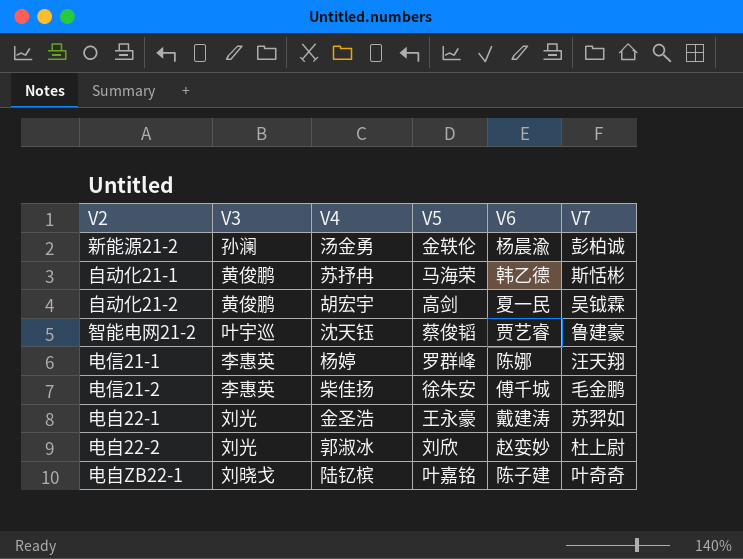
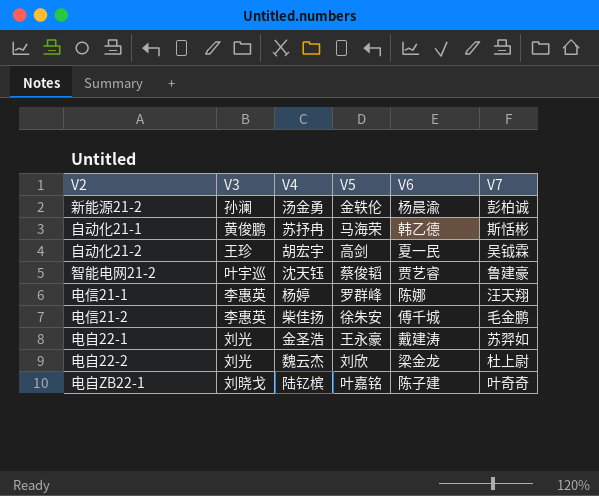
自动化21-2 | V3: 黄俊鹏 -> 王珍
电自22-2 | V4: 郭淑冰 -> 魏云杰
电自22-2 | V6: 赵娈妙 -> 梁金龙

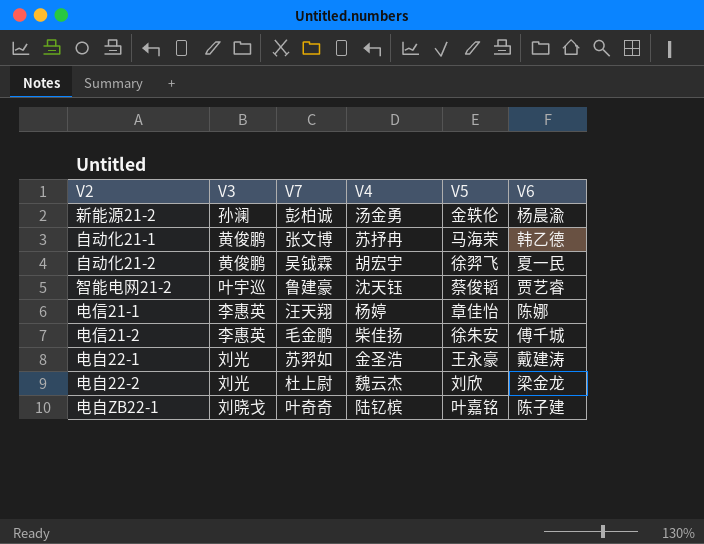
column V7 | position: 6 -> 3
自动化21-1 | V7: 斯恬彬 -> 张文博
自动化21-2 | V3: 王珍 -> 黄俊鹏
自动化21-2 | V5: 高剑 -> 徐羿飞
电信21-1 | V5: 罗群峰 -> 章佳怡

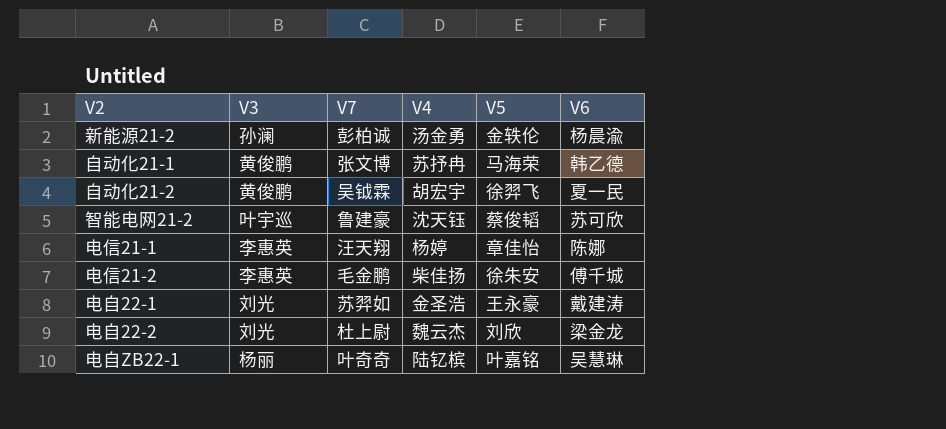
智能电网21-2 | V6: 贾艺睿 -> 苏可欣
电自ZB22-1 | V3: 刘晓戈 -> 杨丽
电自ZB22-1 | V6: 陈子建 -> 吴慧琳

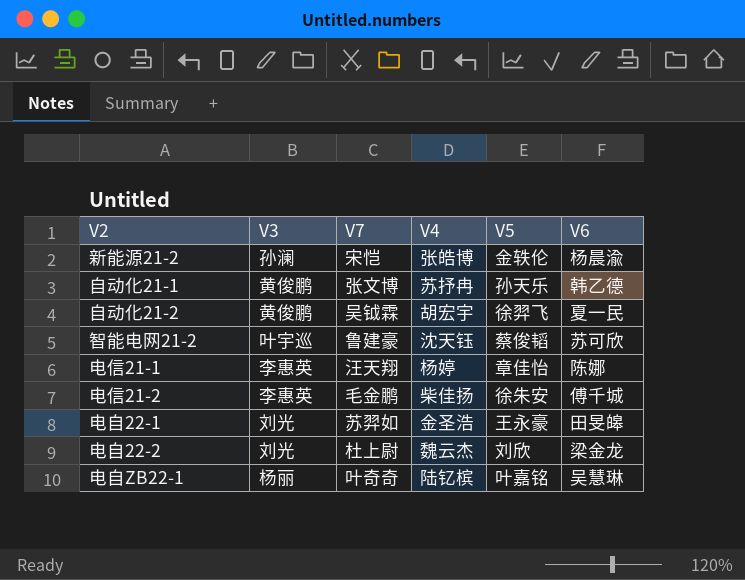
新能源21-2 | V7: 彭柏诚 -> 宋恺
新能源21-2 | V4: 汤金勇 -> 张皓博
自动化21-1 | V5: 马海荣 -> 孙天乐
电自22-1 | V6: 戴建涛 -> 田旻皞

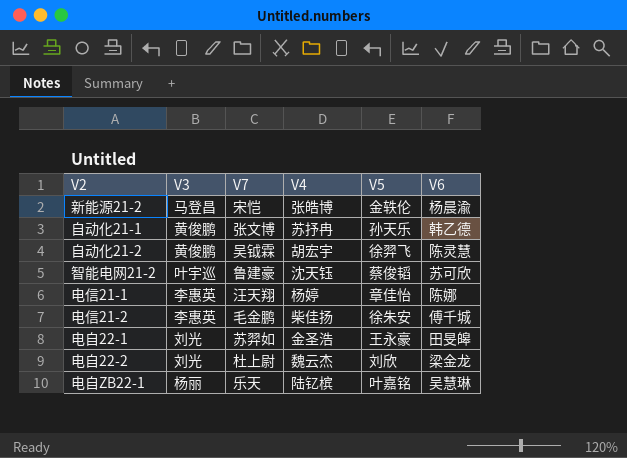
新能源21-2 | V3: 孙澜 -> 马登昌
自动化21-2 | V6: 夏一民 -> 陈灵慧
电自ZB22-1 | V7: 叶奇奇 -> 乐天

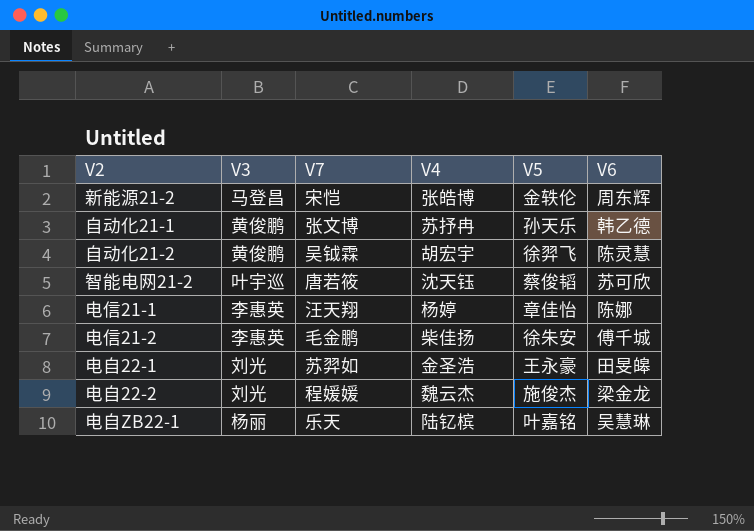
新能源21-2 | V6: 杨晨渝 -> 周东辉
智能电网21-2 | V7: 鲁建豪 -> 唐若筱
电自22-2 | V7: 杜上尉 -> 程媛媛
电自22-2 | V5: 刘欣 -> 施俊杰

